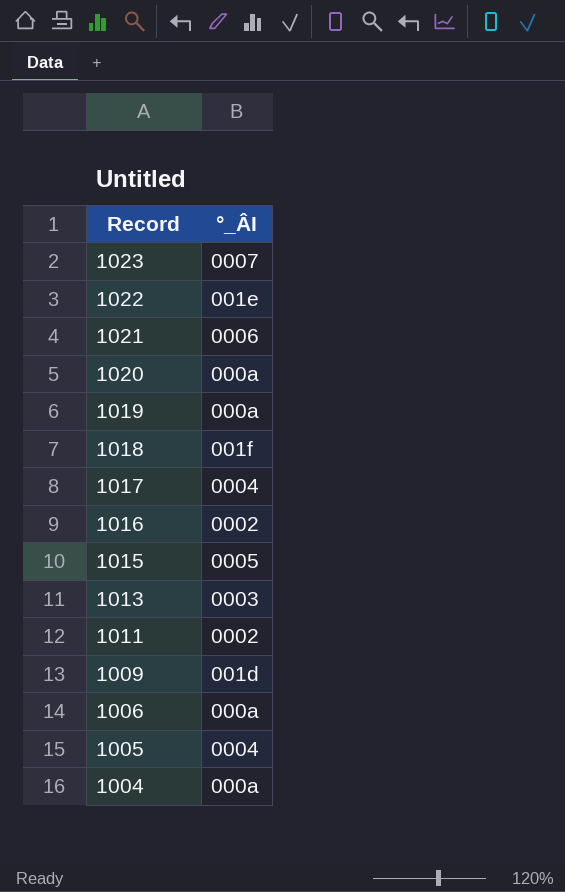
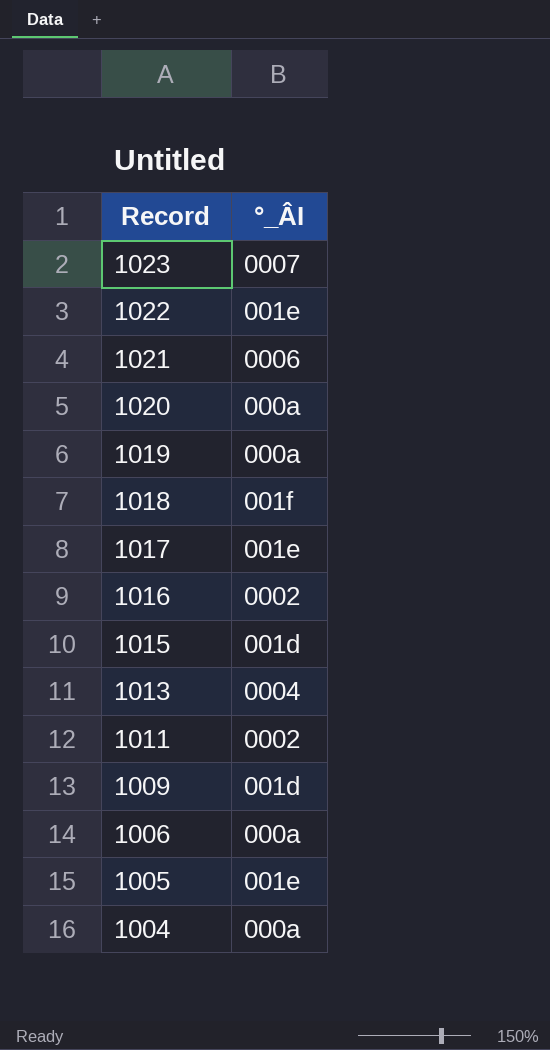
1017 | °_ÂI: 0004 -> 001e
1015 | °_ÂI: 0005 -> 001d
1013 | °_ÂI: 0003 -> 0004
1005 | °_ÂI: 0004 -> 001e

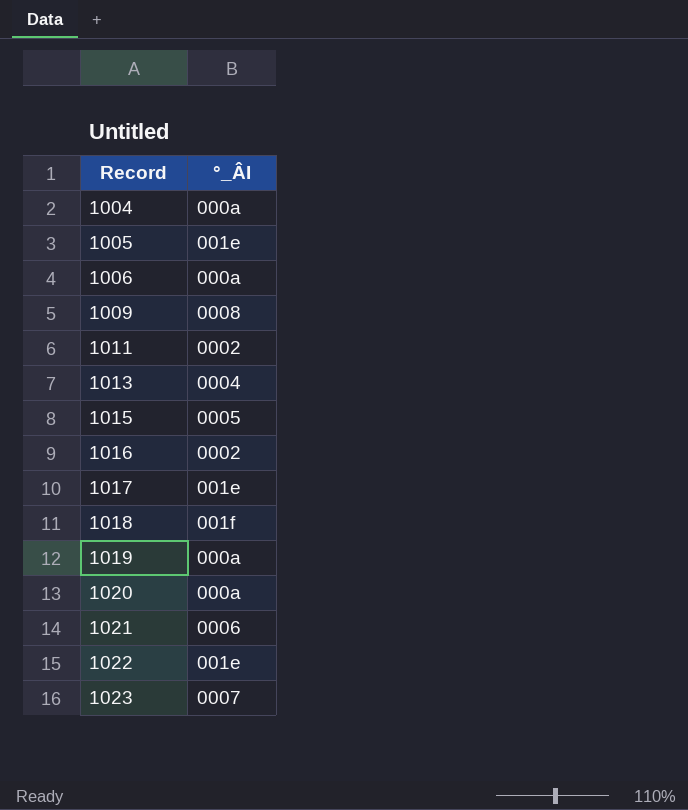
row order: Record descending -> Record ascending
1009 | °_ÂI: 001d -> 0008
1015 | °_ÂI: 001d -> 0005

